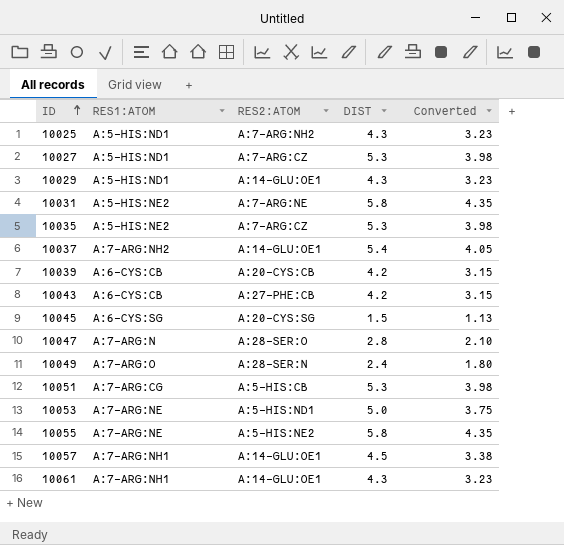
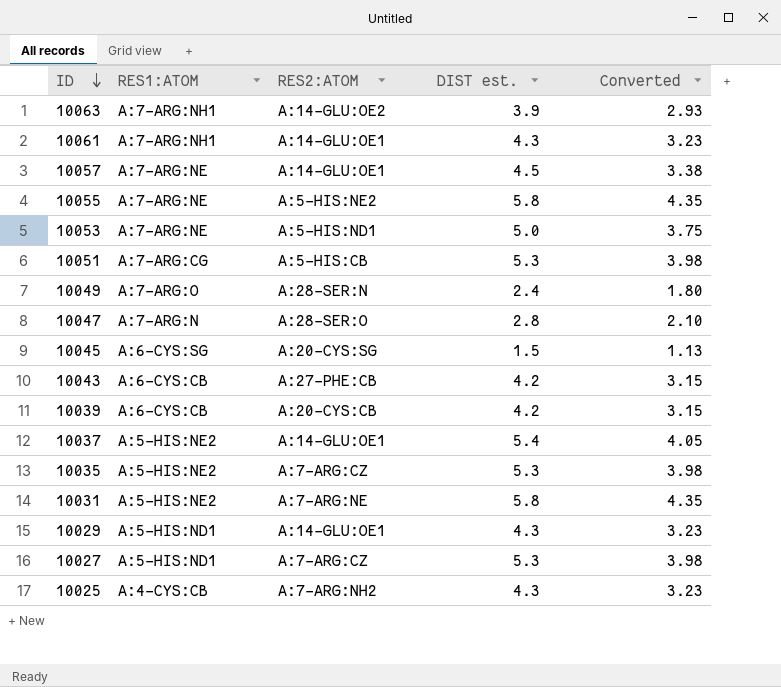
row order: ID ascending -> ID descending
column name: DIST -> DIST est.
row 10063: none -> A:7-ARG:NH1 | A:14-GLU:OE2 | 3.9 | 2.93
10057 | RES1:ATOM: A:7-ARG:NH1 -> A:7-ARG:NE
10037 | RES1:ATOM: A:7-ARG:NH2 -> A:5-HIS:NE2
10025 | RES1:ATOM: A:5-HIS:ND1 -> A:4-CYS:CB

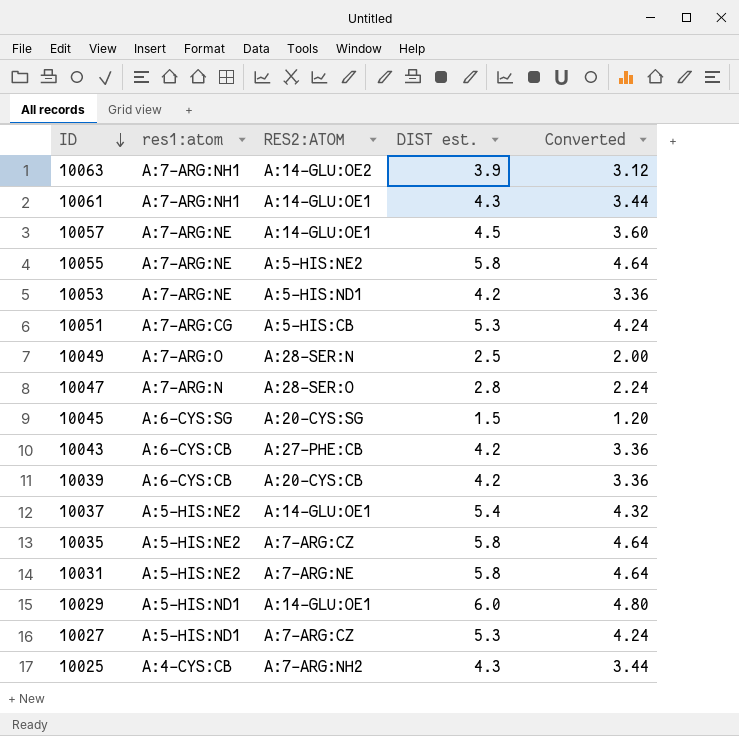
column name: RES1:ATOM -> res1:atom
column Converted | formula: [DIST est.] * 0.75 -> [DIST est.] * 0.8
10053 | DIST est.: 5.0 -> 4.2
10049 | DIST est.: 2.4 -> 2.5
10035 | DIST est.: 5.3 -> 5.8
10029 | DIST est.: 4.3 -> 6.0

